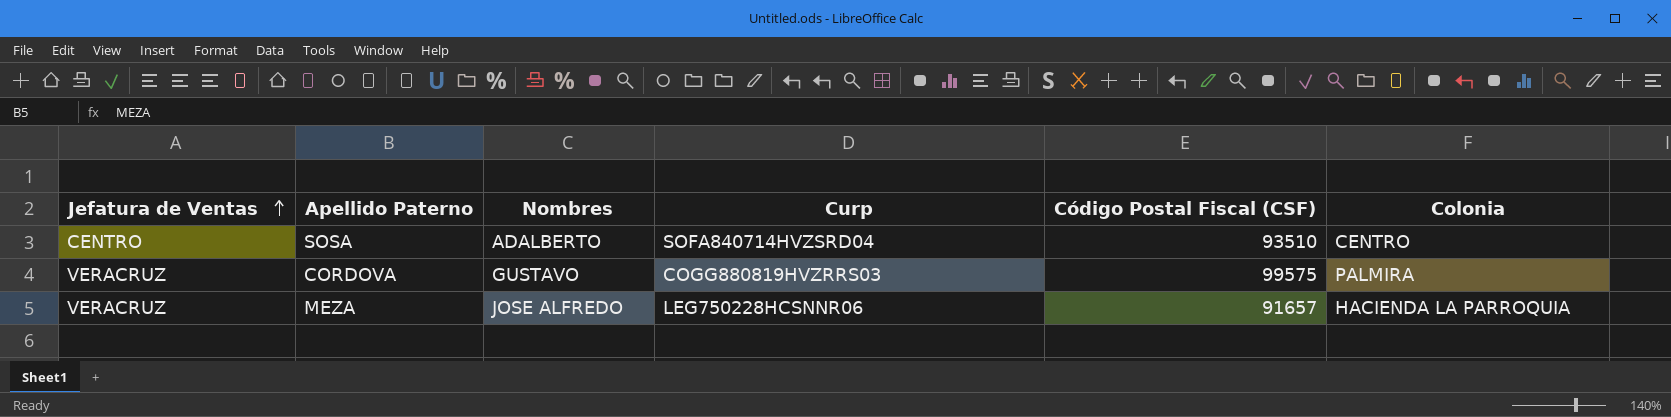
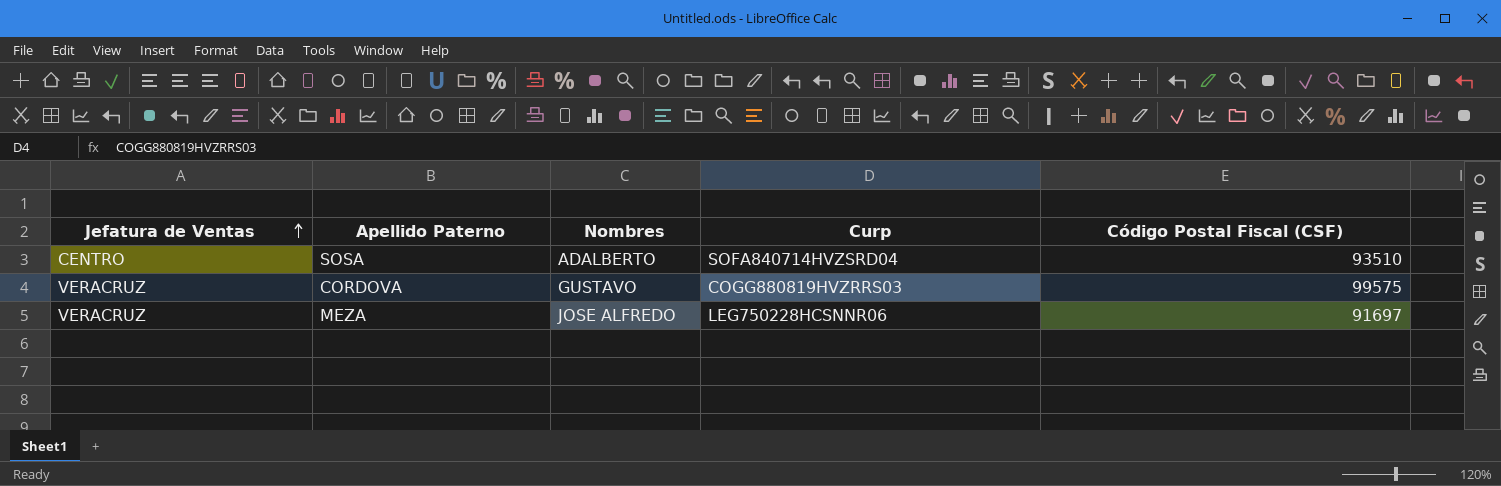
column Colonia | position: 6 -> none
MEZA | Código Postal Fiscal (CSF): 91657 -> 91697

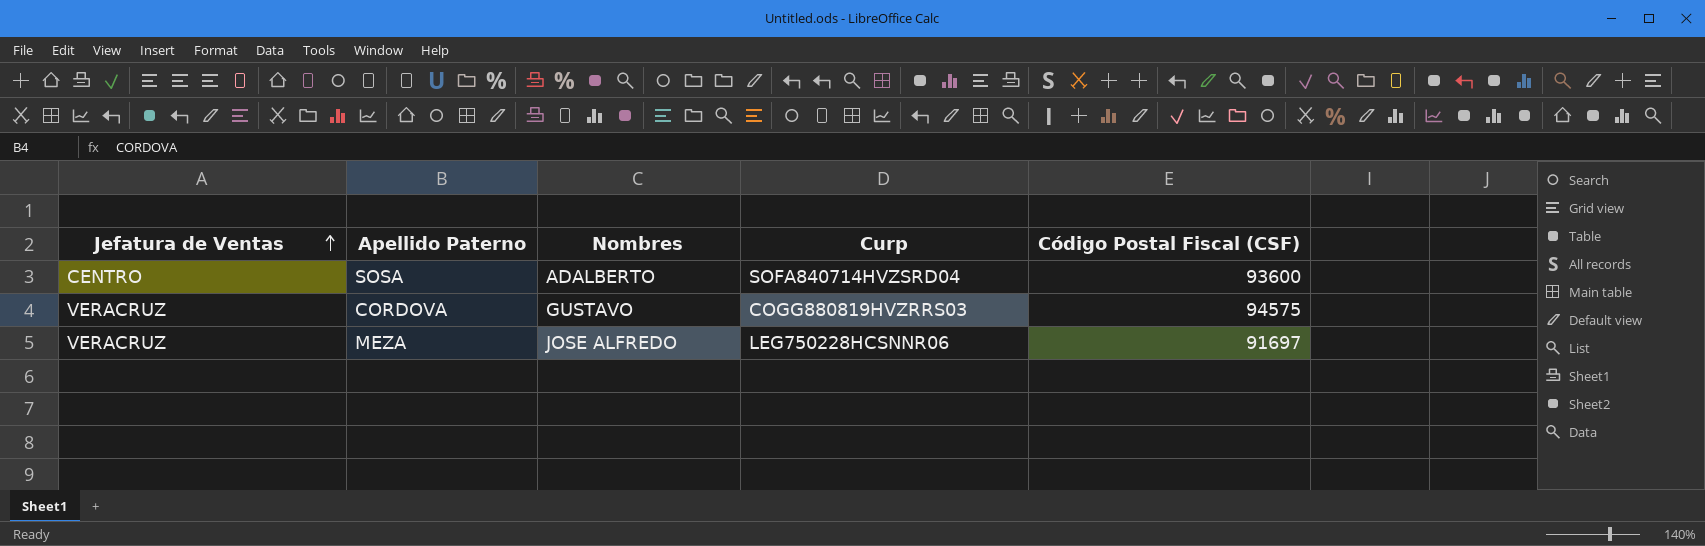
SOSA | Código Postal Fiscal (CSF): 93510 -> 93600
CORDOVA | Código Postal Fiscal (CSF): 99575 -> 94575

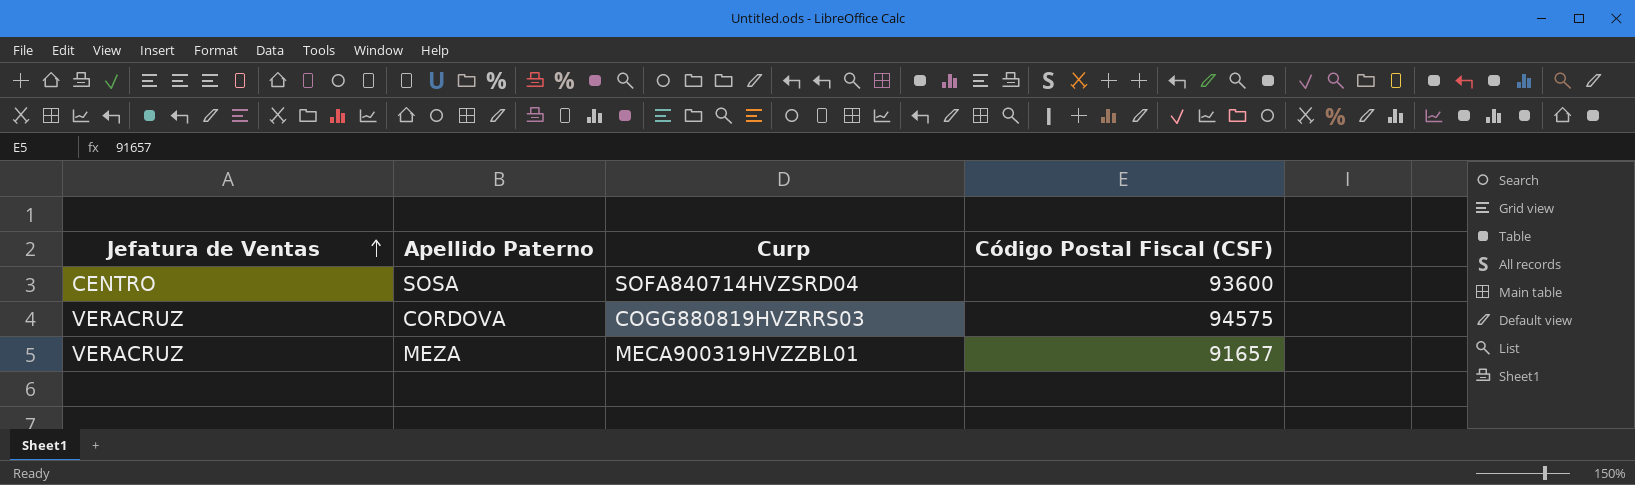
column Nombres | position: 3 -> none
MEZA | Curp: LEG750228HCSNNR06 -> MECA900319HVZZBL01
MEZA | Código Postal Fiscal (CSF): 91697 -> 91657

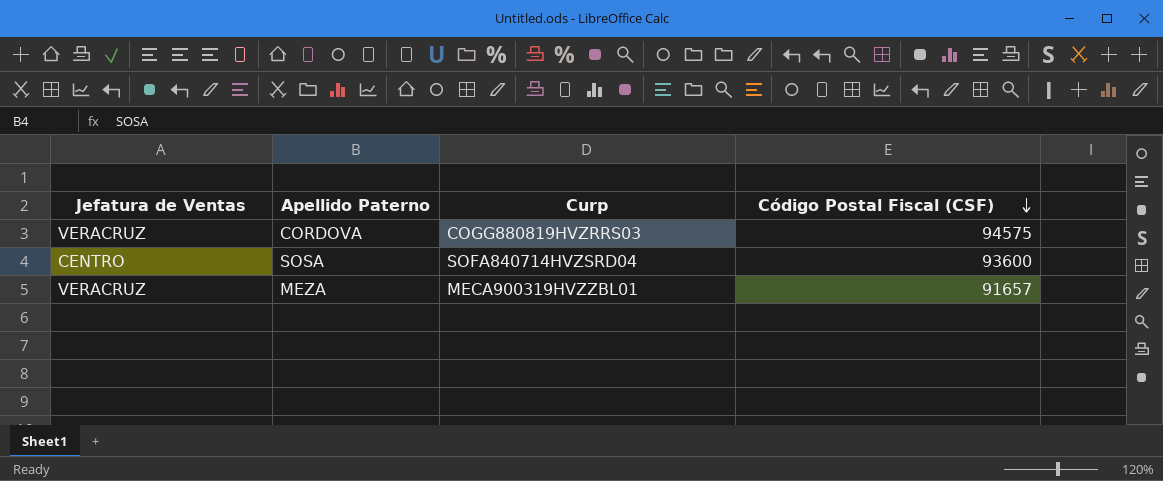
row order: Jefatura de Ventas ascending -> Código Postal Fiscal (CSF) descending

